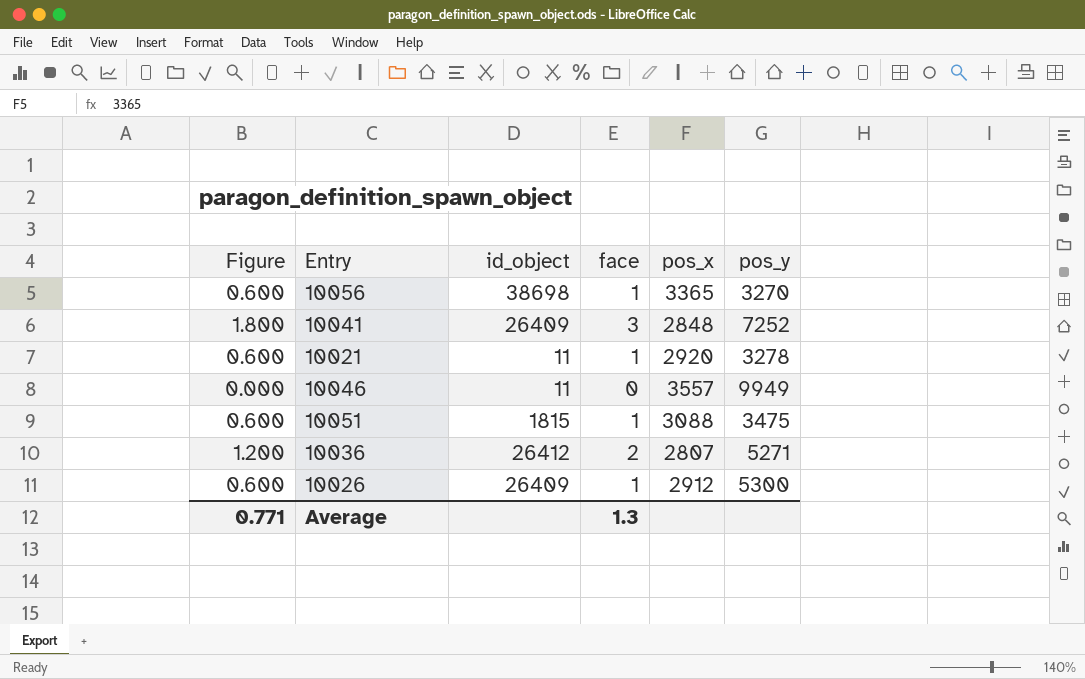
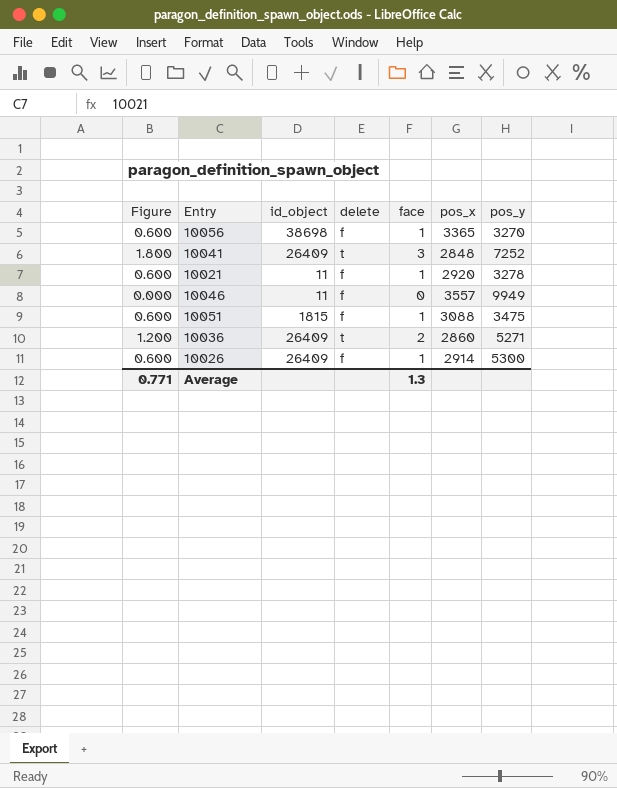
column delete | position: none -> 4
10036 | id_object: 26412 -> 26409
10036 | pos_x: 2807 -> 2860
10026 | pos_x: 2912 -> 2914

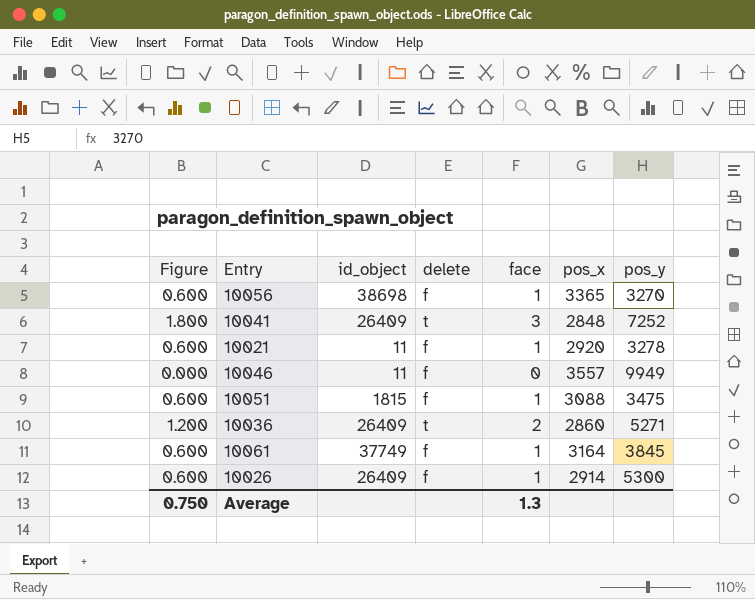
row 10061: none -> 0.600 | 37749 | f | 1 | 3164 | 3845
Average | Figure: 0.771 -> 0.750

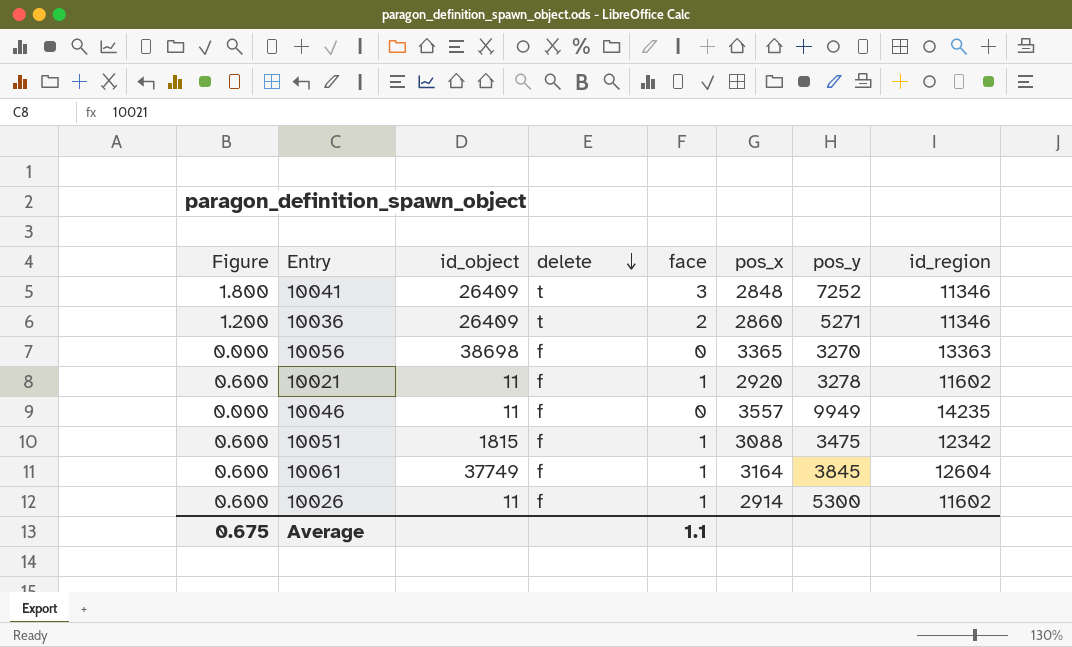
row order: none -> delete descending
column id_region | position: none -> 8
10056 | Figure: 0.600 -> 0.000
10056 | face: 1 -> 0
10026 | id_object: 26409 -> 11
Average | Figure: 0.750 -> 0.675
Average | face: 1.3 -> 1.1

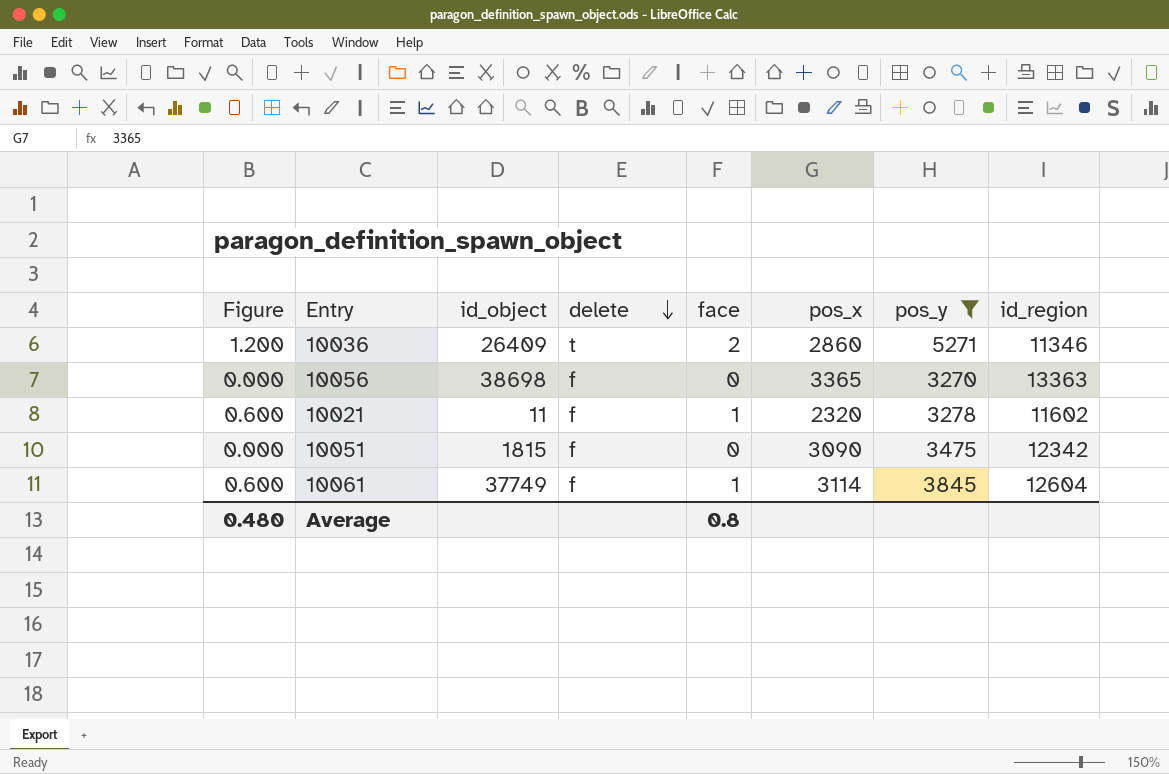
filter: none -> pos_y <= 5271
10021 | pos_x: 2920 -> 2320
10051 | Figure: 0.600 -> 0.000
10051 | face: 1 -> 0
10051 | pos_x: 3088 -> 3090
10061 | pos_x: 3164 -> 3114
Average | Figure: 0.675 -> 0.480
Average | face: 1.1 -> 0.8

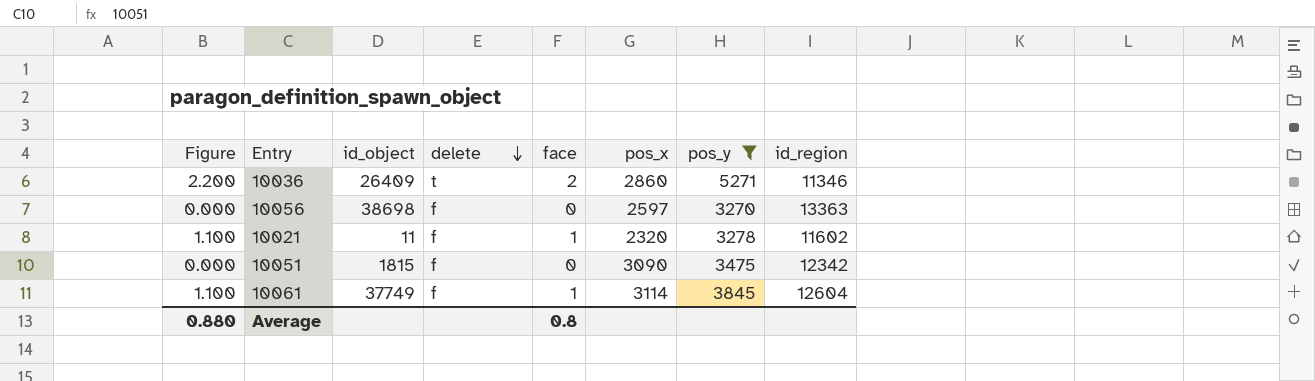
column Figure | formula: [face] * 0.6 -> [face] * 1.1
10056 | pos_x: 3365 -> 2597
Average | Figure: 0.480 -> 0.880

